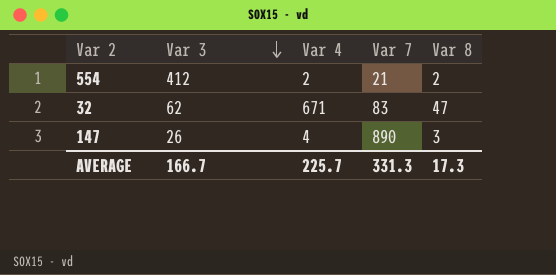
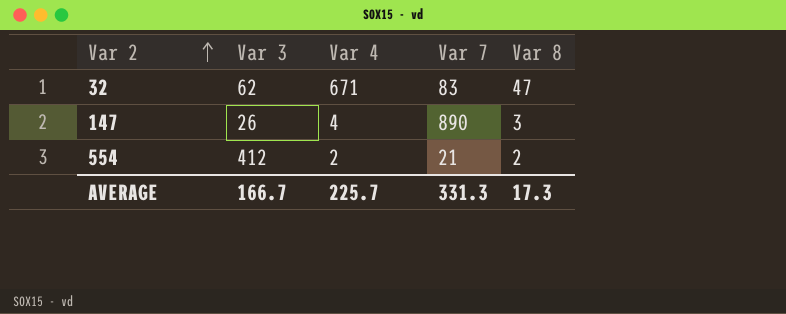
row order: Var 3 descending -> Var 2 ascending

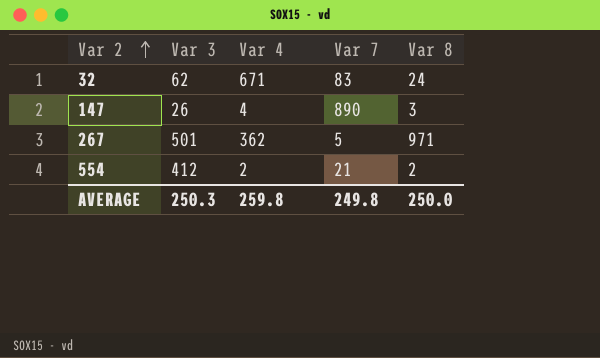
32 | Var 8: 47 -> 24
row 267: none -> 501 | 362 | 5 | 971
AVERAGE | Var 3: 166.7 -> 250.3
AVERAGE | Var 4: 225.7 -> 259.8
AVERAGE | Var 7: 331.3 -> 249.8
AVERAGE | Var 8: 17.3 -> 250.0

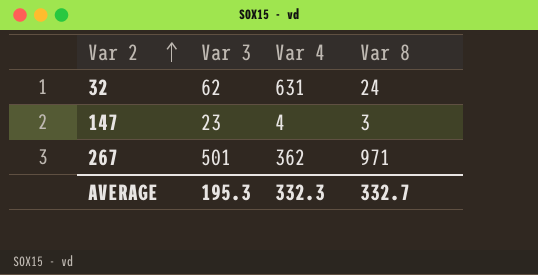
column Var 7 | position: 4 -> none
row 554: 412 | 2 | 21 | 2 -> none
32 | Var 4: 671 -> 631
147 | Var 3: 26 -> 23
AVERAGE | Var 3: 250.3 -> 195.3
AVERAGE | Var 4: 259.8 -> 332.3
AVERAGE | Var 8: 250.0 -> 332.7

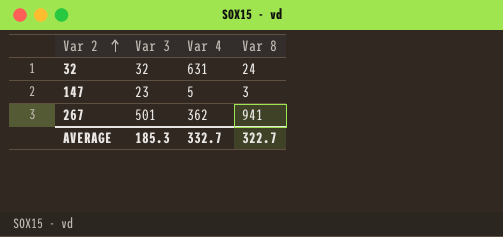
32 | Var 3: 62 -> 32
147 | Var 4: 4 -> 5
267 | Var 8: 971 -> 941
AVERAGE | Var 3: 195.3 -> 185.3
AVERAGE | Var 4: 332.3 -> 332.7
AVERAGE | Var 8: 332.7 -> 322.7

